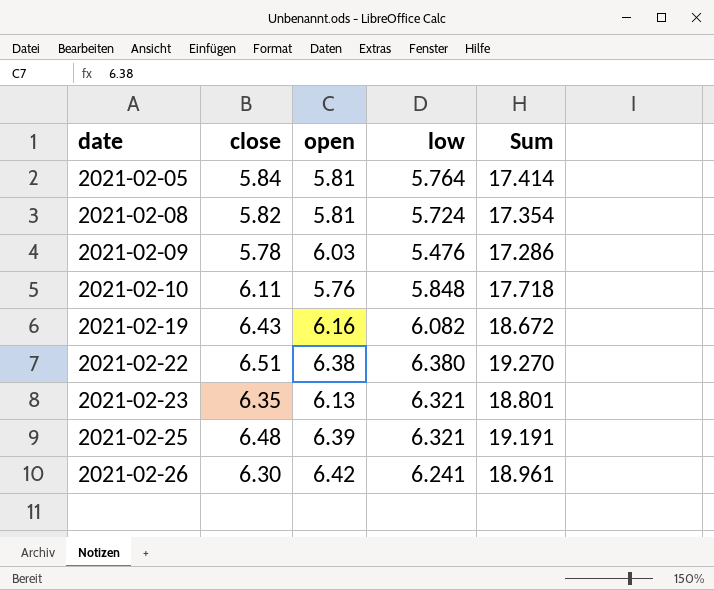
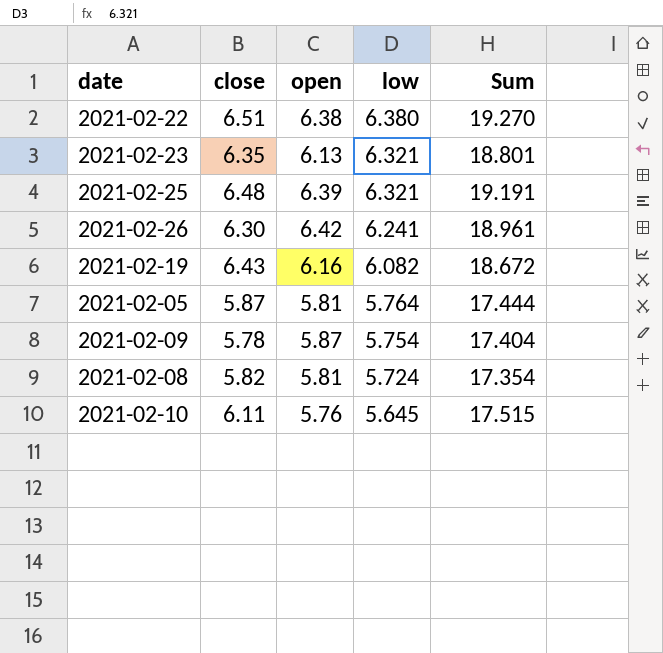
row order: date ascending -> low descending
2021-02-05 | close: 5.84 -> 5.87
2021-02-05 | Sum: 17.414 -> 17.444
2021-02-09 | open: 6.03 -> 5.87
2021-02-09 | low: 5.476 -> 5.754
2021-02-09 | Sum: 17.286 -> 17.404
2021-02-10 | low: 5.848 -> 5.645
2021-02-10 | Sum: 17.718 -> 17.515

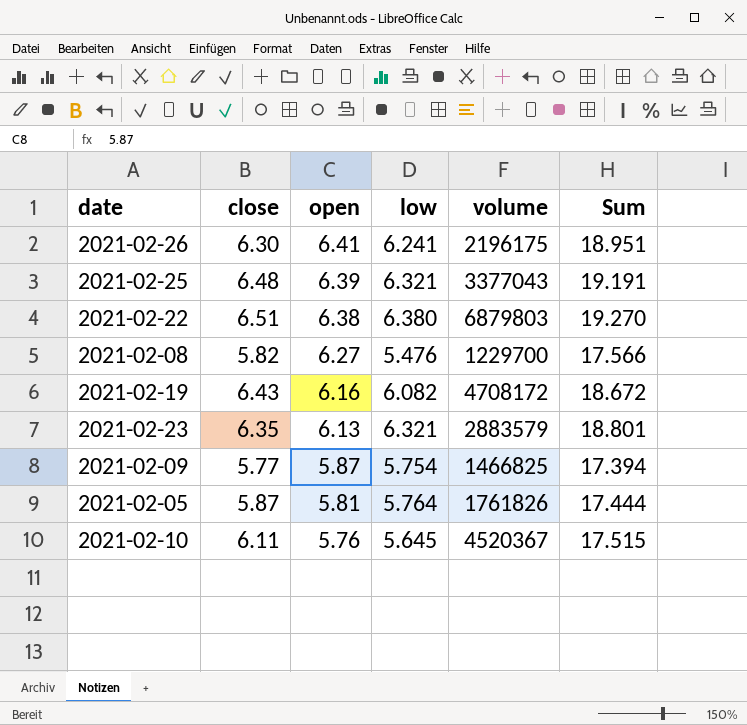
row order: low descending -> open descending
column volume | position: none -> 5
2021-02-26 | open: 6.42 -> 6.41
2021-02-26 | Sum: 18.961 -> 18.951
2021-02-08 | open: 5.81 -> 6.27
2021-02-08 | low: 5.724 -> 5.476
2021-02-08 | Sum: 17.354 -> 17.566
2021-02-09 | close: 5.78 -> 5.77
2021-02-09 | Sum: 17.404 -> 17.394

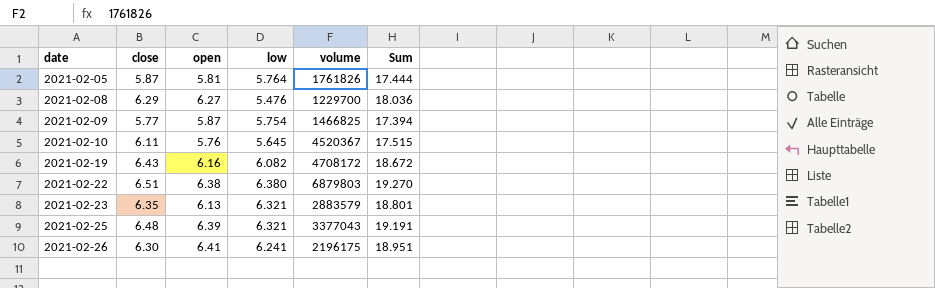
row order: open descending -> date ascending
2021-02-08 | close: 5.82 -> 6.29
2021-02-08 | Sum: 17.566 -> 18.036

